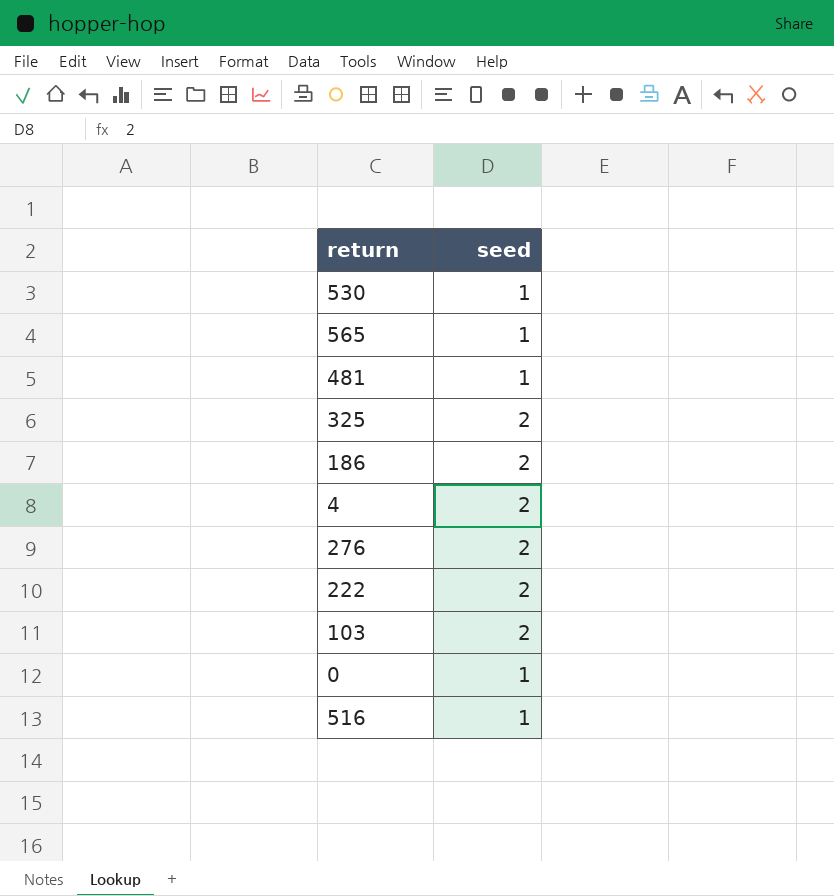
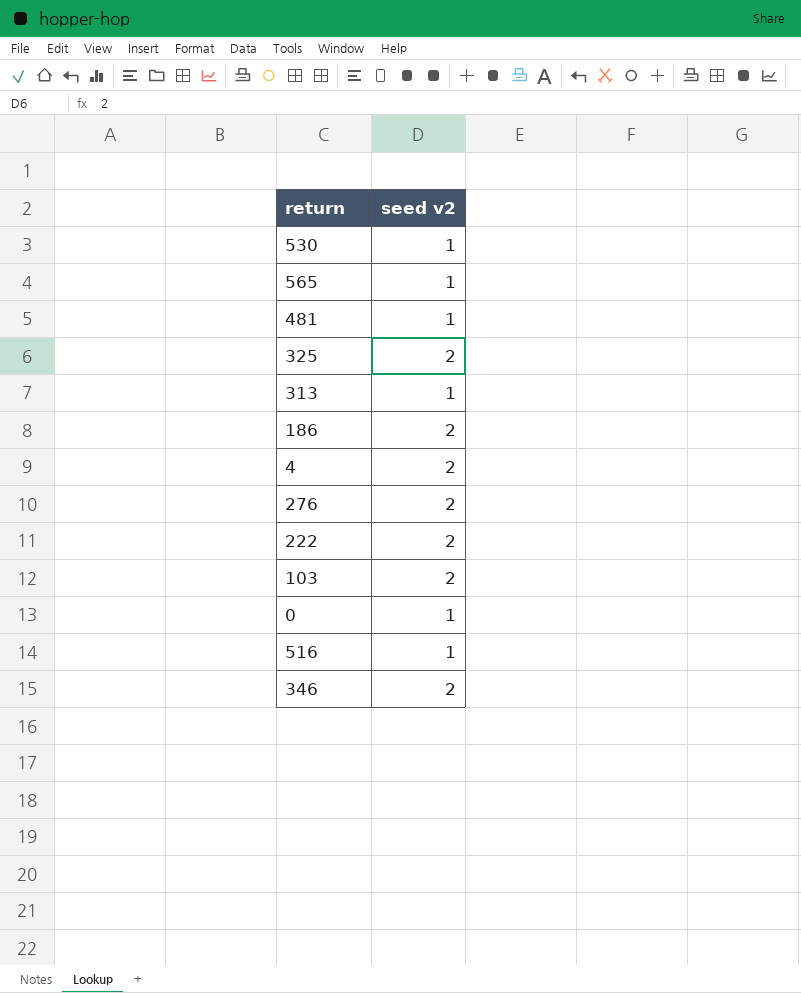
column name: seed -> seed v2
row 313: none -> 1
row 346: none -> 2

